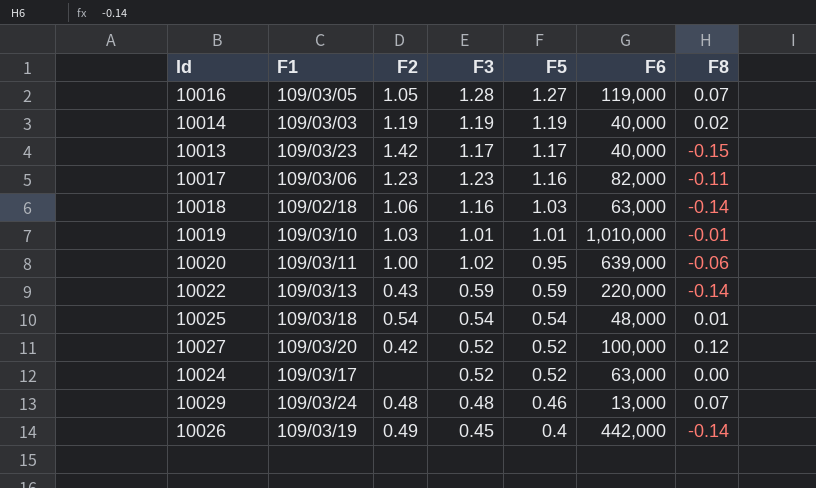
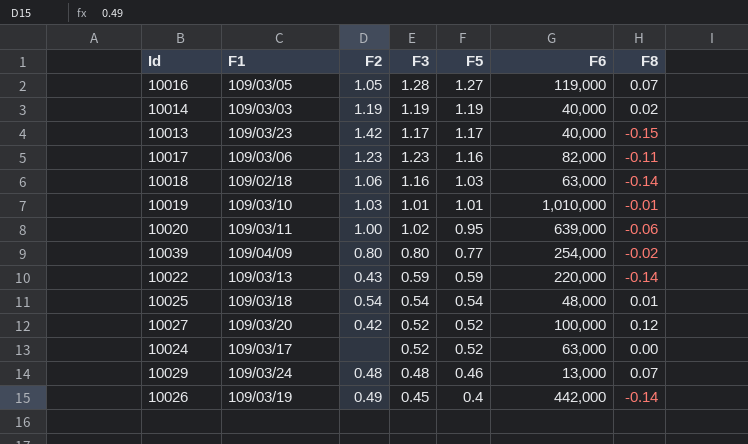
row 10039: none -> 109/04/09 | 0.80 | 0.80 | 0.77 | 254,000 | -0.02

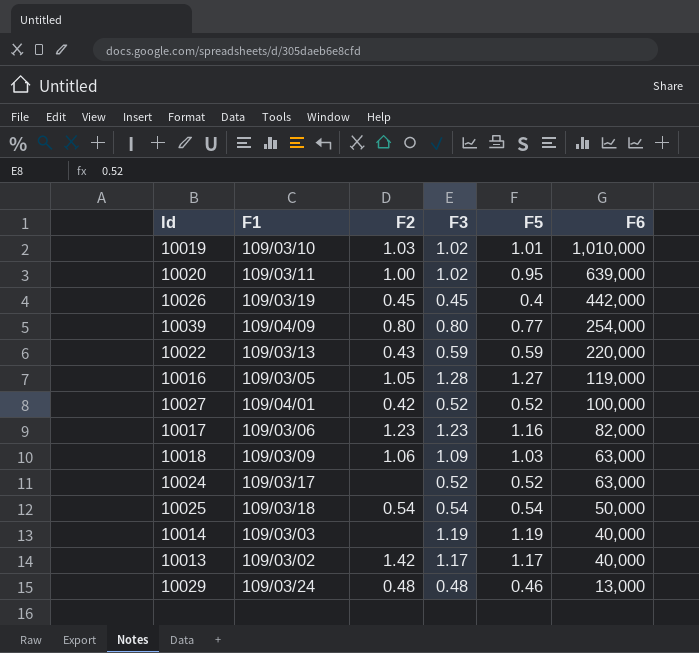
row order: F5 descending -> F6 descending
column F8 | position: 7 -> none
10019 | F3: 1.01 -> 1.02
10026 | F2: 0.49 -> 0.45
10027 | F1: 109/03/20 -> 109/04/01
10018 | F1: 109/02/18 -> 109/03/09
10018 | F3: 1.16 -> 1.09
10025 | F6: 48,000 -> 50,000
10014 | F2: 1.19 -> none
10013 | F1: 109/03/23 -> 109/03/02

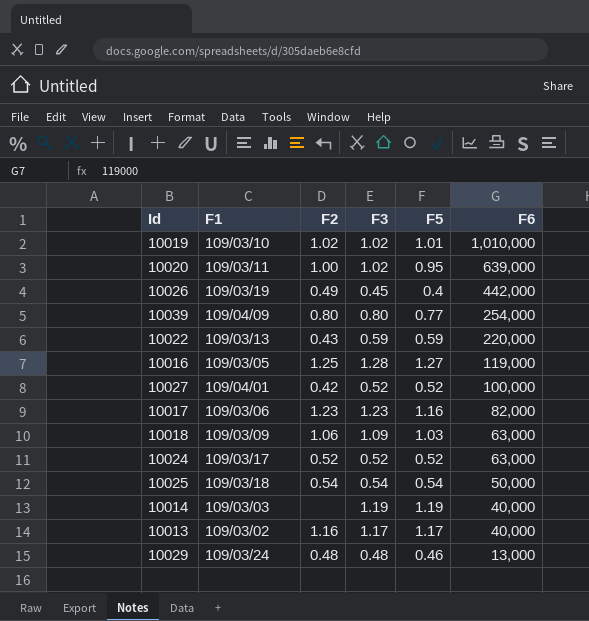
10019 | F2: 1.03 -> 1.02
10026 | F2: 0.45 -> 0.49
10016 | F2: 1.05 -> 1.25
10024 | F2: none -> 0.52
10013 | F2: 1.42 -> 1.16

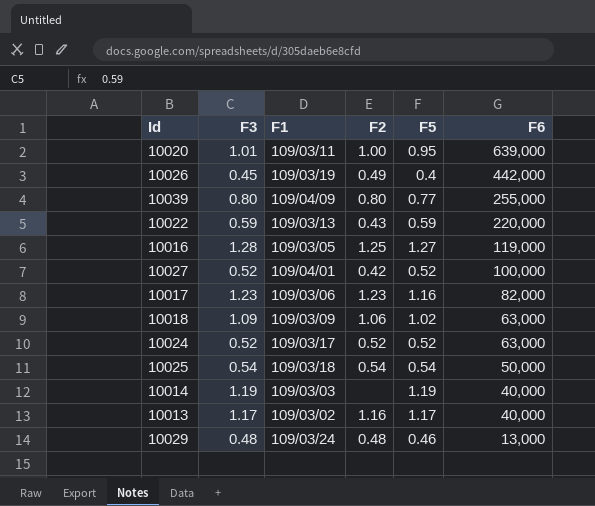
column F3 | position: 4 -> 2
row 10019: 109/03/10 | 1.02 | 1.02 | 1.01 | 1,010,000 -> none
10020 | F3: 1.02 -> 1.01
10039 | F6: 254,000 -> 255,000
10018 | F5: 1.03 -> 1.02

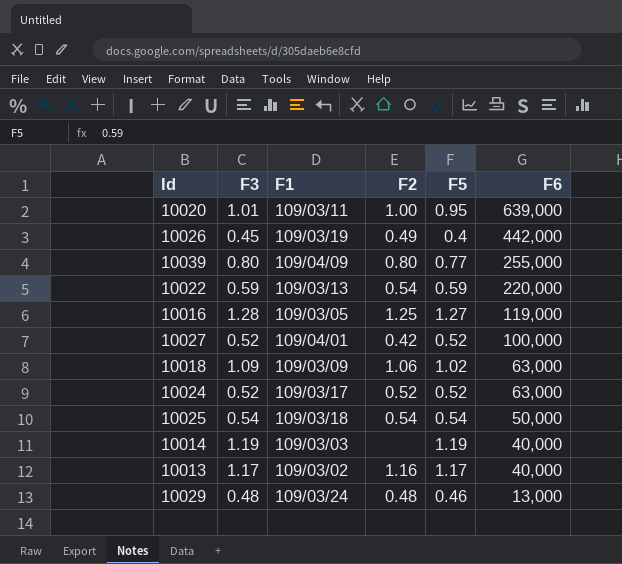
row 10017: 1.23 | 109/03/06 | 1.23 | 1.16 | 82,000 -> none
10022 | F2: 0.43 -> 0.54

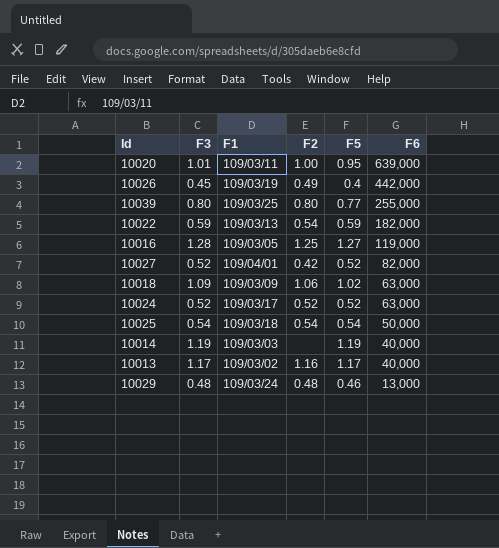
10039 | F1: 109/04/09 -> 109/03/25
10022 | F6: 220,000 -> 182,000
10027 | F6: 100,000 -> 82,000

